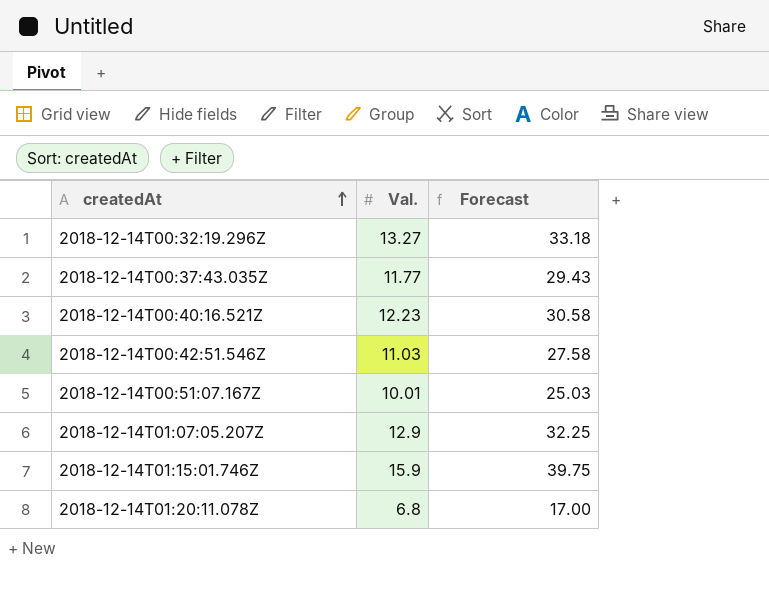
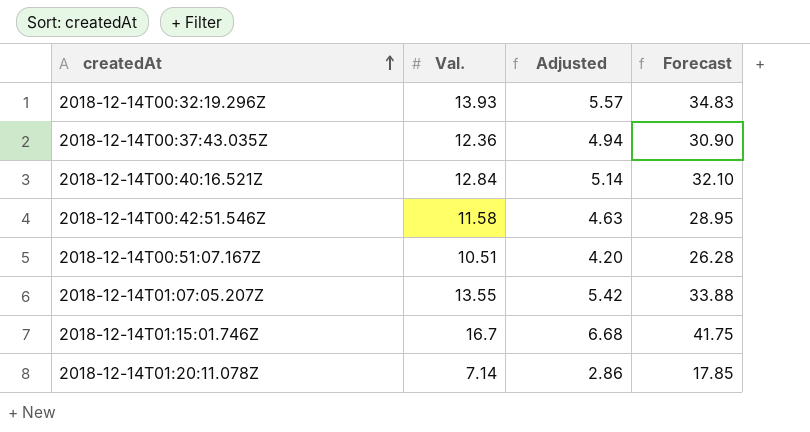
column Adjusted | formula: none -> [Val.] * 0.4
2018-12-14T00:32:19.296Z | Val.: 13.27 -> 13.93
2018-12-14T00:32:19.296Z | Forecast: 33.18 -> 34.83
2018-12-14T00:37:43.035Z | Val.: 11.77 -> 12.36
2018-12-14T00:37:43.035Z | Forecast: 29.43 -> 30.90
2018-12-14T00:40:16.521Z | Val.: 12.23 -> 12.84
2018-12-14T00:40:16.521Z | Forecast: 30.58 -> 32.10
2018-12-14T00:42:51.546Z | Val.: 11.03 -> 11.58
2018-12-14T00:42:51.546Z | Forecast: 27.58 -> 28.95
2018-12-14T00:51:07.167Z | Val.: 10.01 -> 10.51
2018-12-14T00:51:07.167Z | Forecast: 25.03 -> 26.28
2018-12-14T01:07:05.207Z | Val.: 12.9 -> 13.55
2018-12-14T01:07:05.207Z | Forecast: 32.25 -> 33.88
2018-12-14T01:15:01.746Z | Val.: 15.9 -> 16.7
2018-12-14T01:15:01.746Z | Forecast: 39.75 -> 41.75
2018-12-14T01:20:11.078Z | Val.: 6.8 -> 7.14
2018-12-14T01:20:11.078Z | Forecast: 17.00 -> 17.85

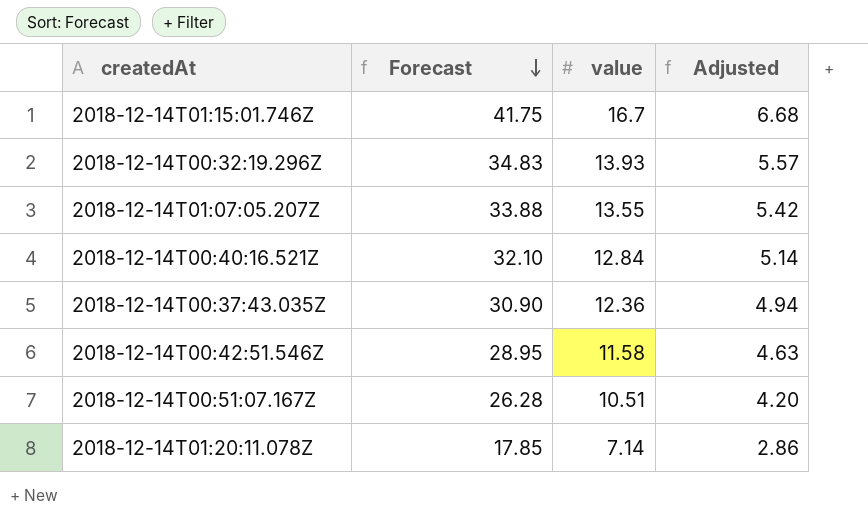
row order: createdAt ascending -> Forecast descending
column Forecast | position: 4 -> 2
column name: Val. -> value

